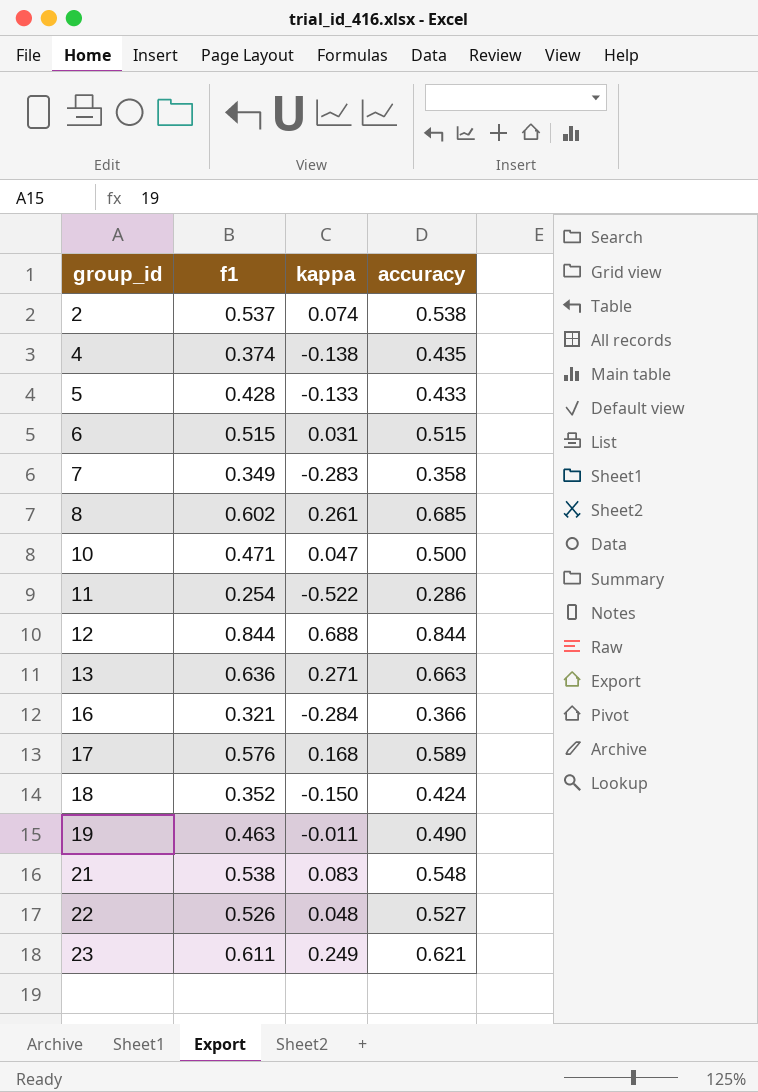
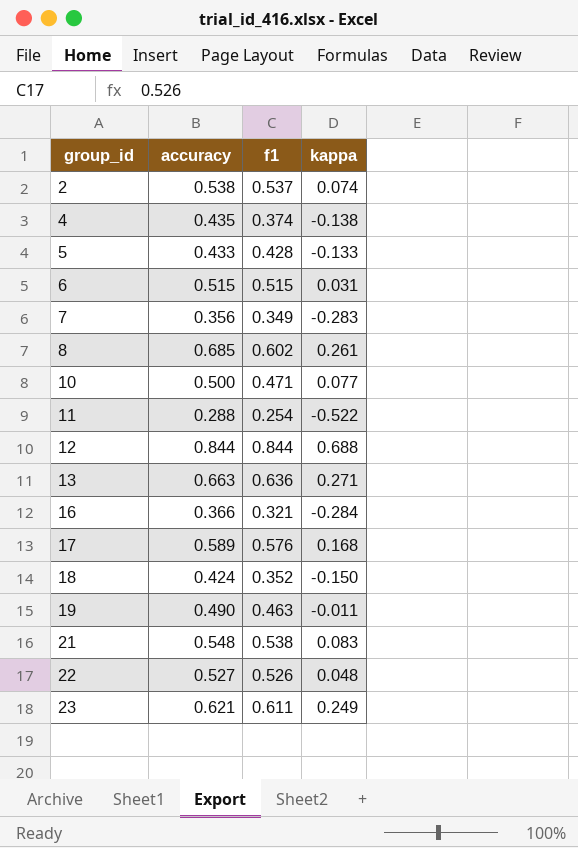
column accuracy | position: 4 -> 2
7 | accuracy: 0.358 -> 0.356
10 | kappa: 0.047 -> 0.077
11 | accuracy: 0.286 -> 0.288

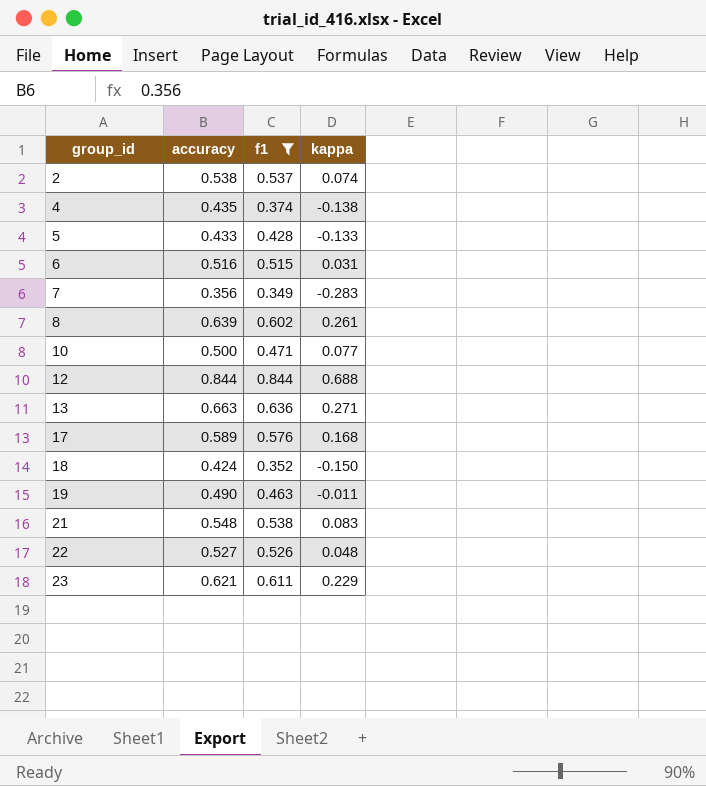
filter: none -> f1 >= 0.349
6 | accuracy: 0.515 -> 0.516
8 | accuracy: 0.685 -> 0.639
23 | kappa: 0.249 -> 0.229

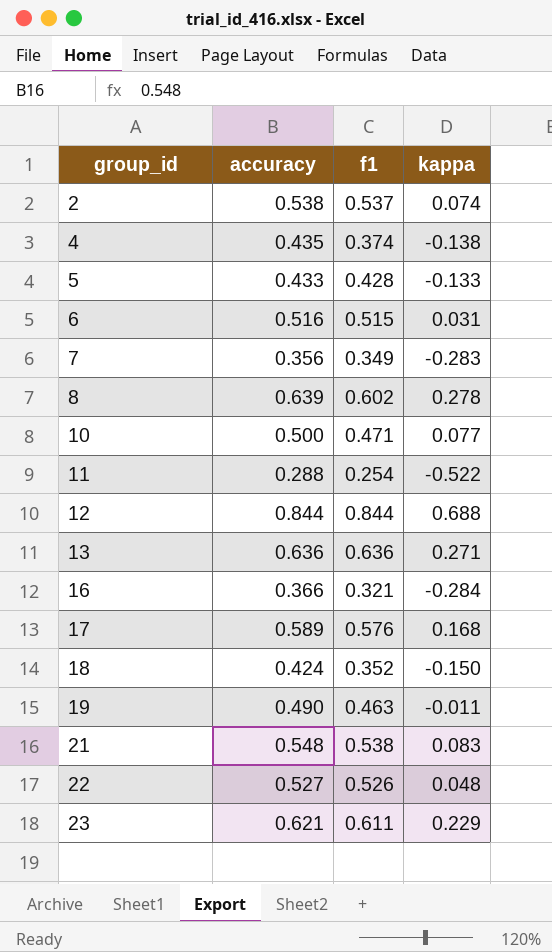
filter: f1 >= 0.349 -> none
8 | kappa: 0.261 -> 0.278
13 | accuracy: 0.663 -> 0.636

